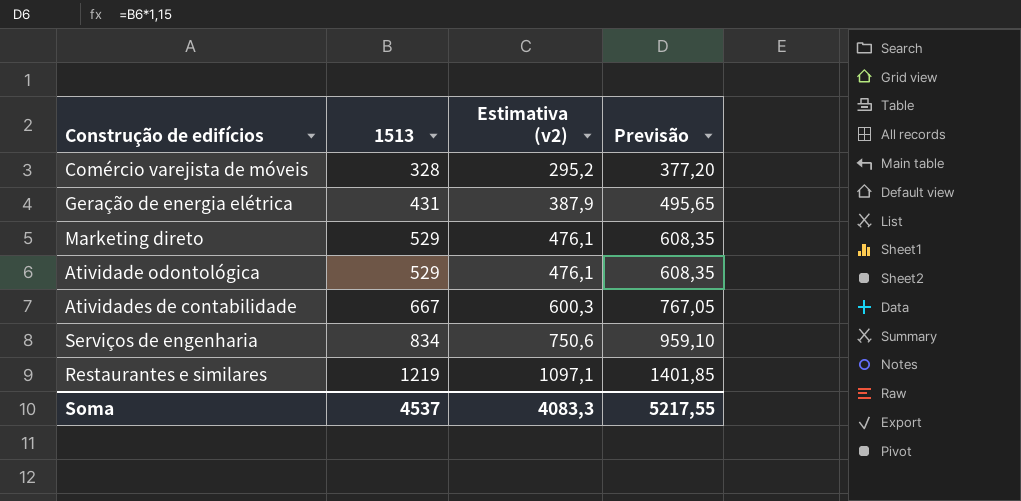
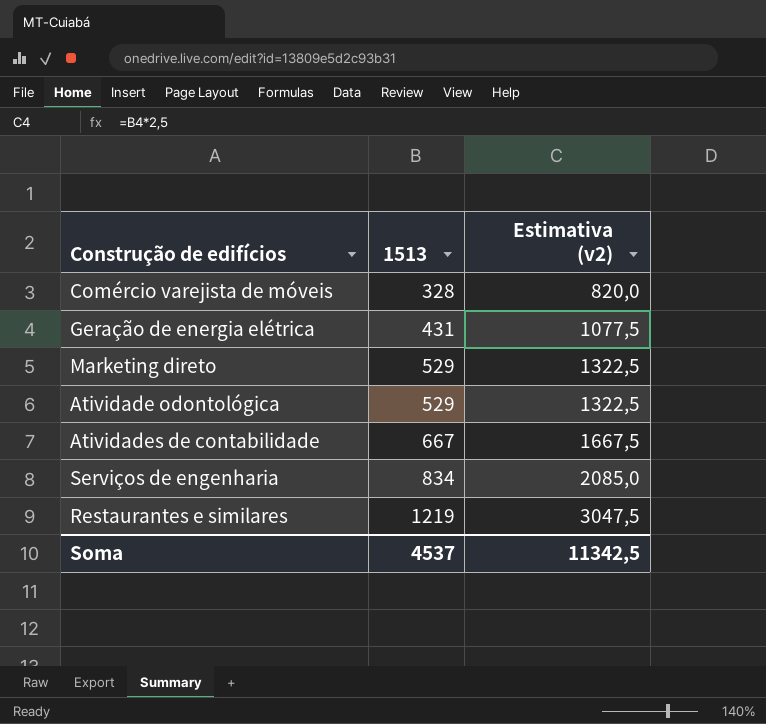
column Previsão | formula: [1513] * 1,15 -> none
column Estimativa (v2) | formula: [1513] * 0,9 -> [1513] * 2,5
Soma | Estimativa (v2): 4083,3 -> 11342,5

